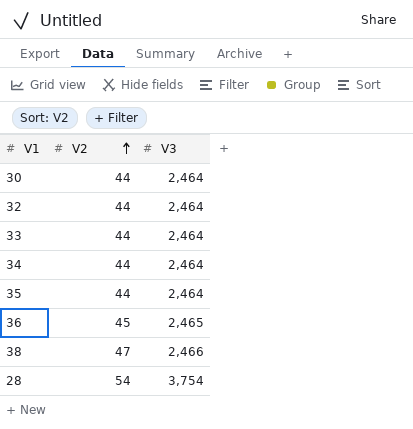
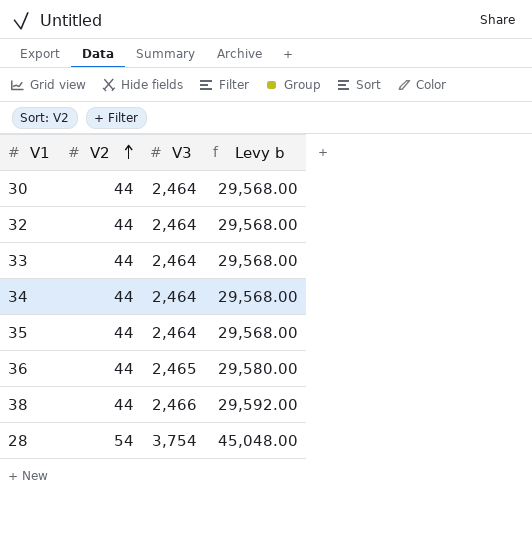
column Levy b | formula: none -> [V3] * 12
36 | V2: 45 -> 44
38 | V2: 47 -> 44

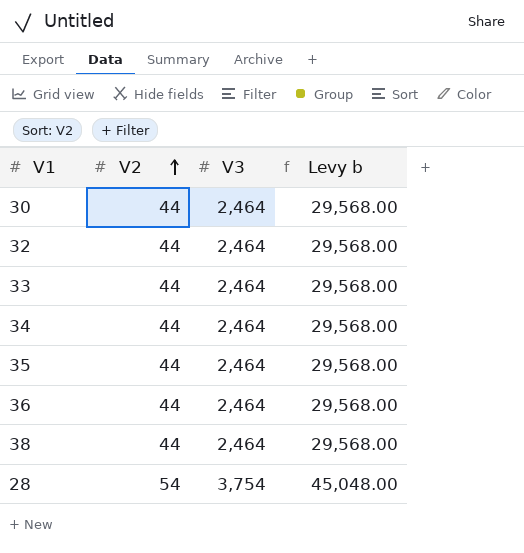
36 | V3: 2,465 -> 2,464
36 | Levy b: 29,580.00 -> 29,568.00
38 | V3: 2,466 -> 2,464
38 | Levy b: 29,592.00 -> 29,568.00

